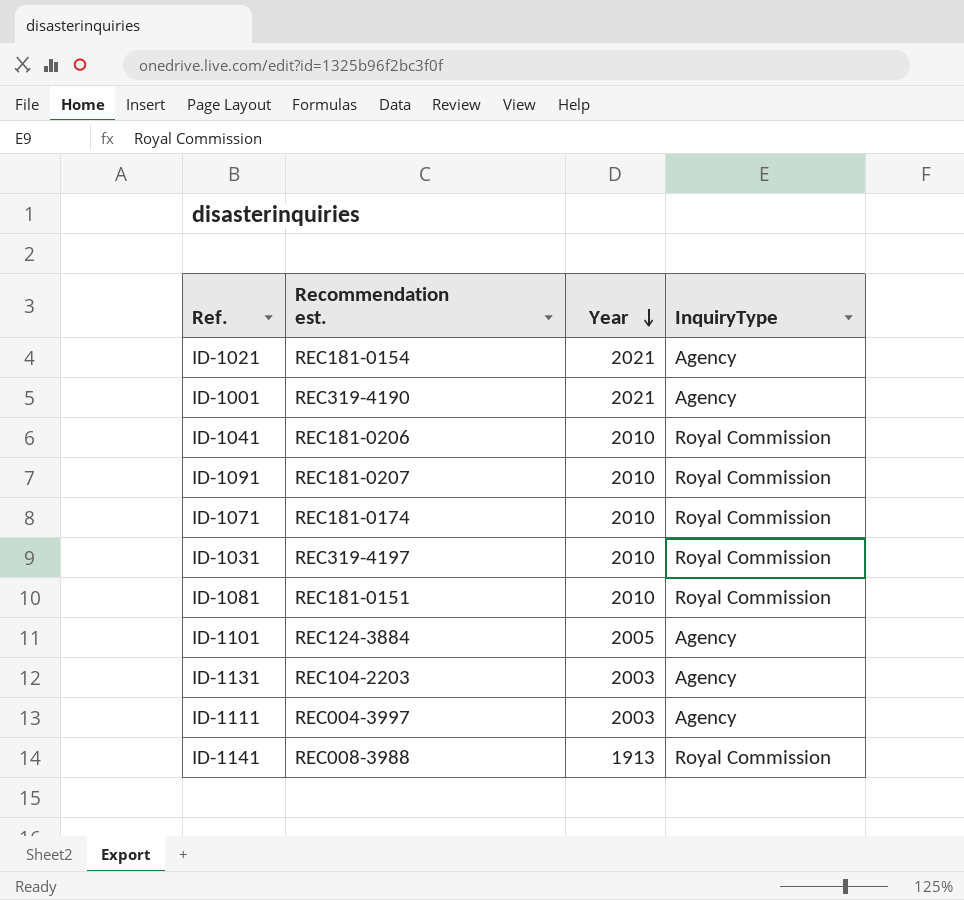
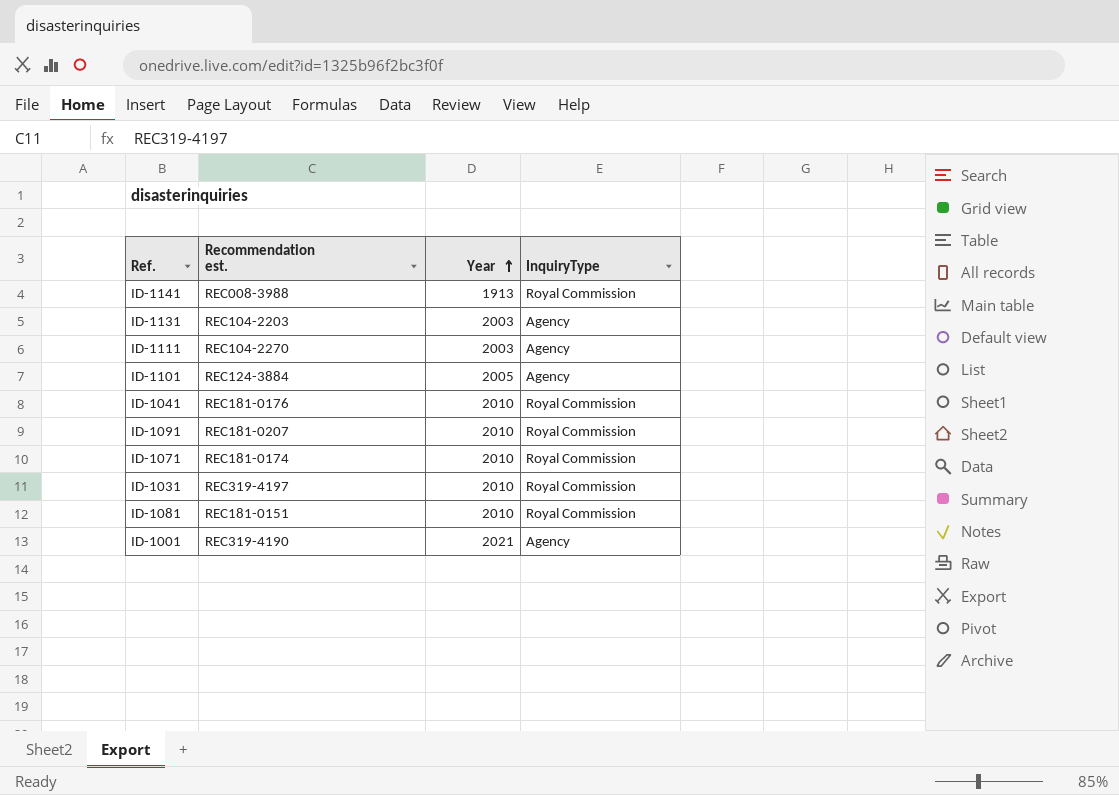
row order: Year descending -> Year ascending
row ID-1021: REC181-0154 | 2021 | Agency -> none
ID-1111 | Recommendation est.: REC004-3997 -> REC104-2270
ID-1041 | Recommendation est.: REC181-0206 -> REC181-0176

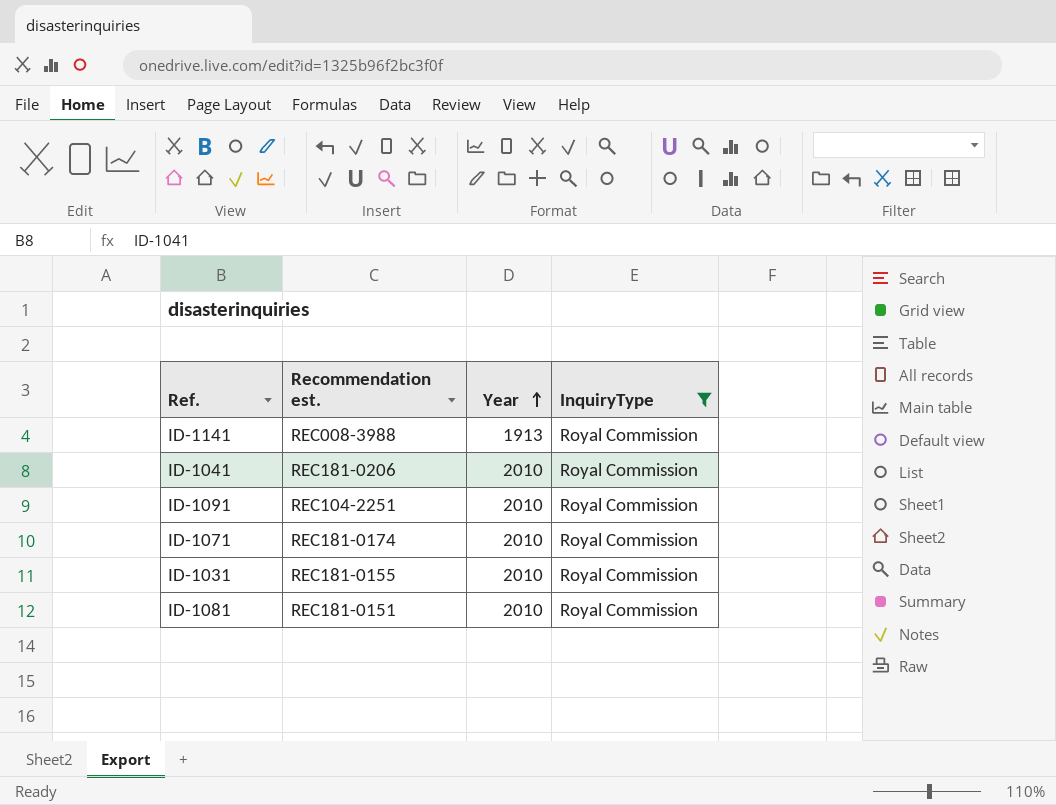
filter: none -> InquiryType = Royal Commission
ID-1041 | Recommendation est.: REC181-0176 -> REC181-0206
ID-1091 | Recommendation est.: REC181-0207 -> REC104-2251
ID-1031 | Recommendation est.: REC319-4197 -> REC181-0155

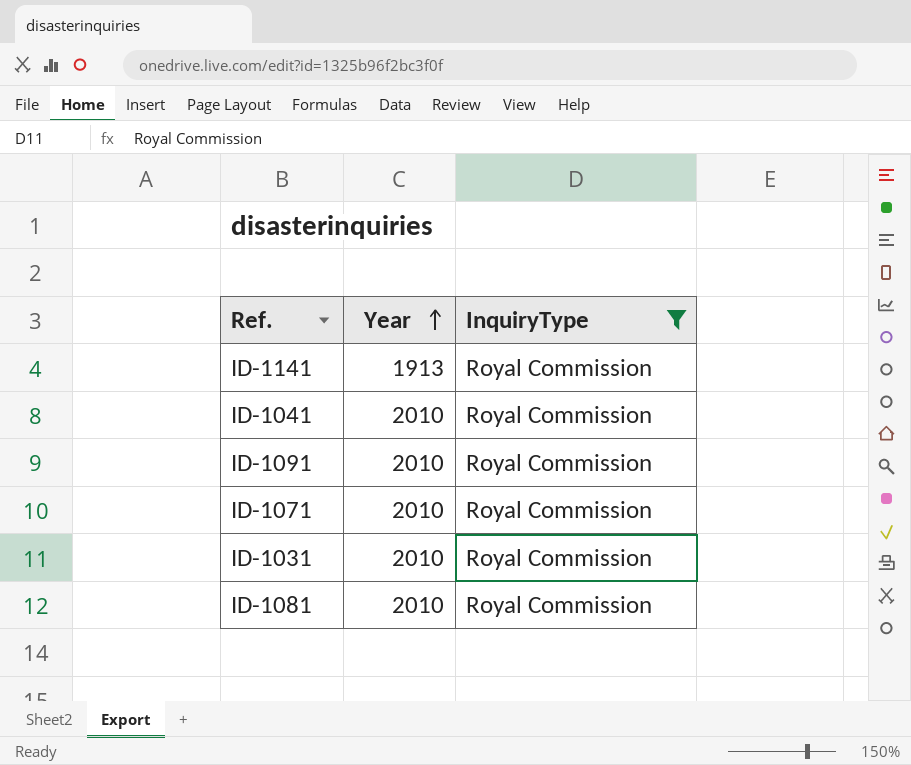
column Recommendation est. | position: 2 -> none

